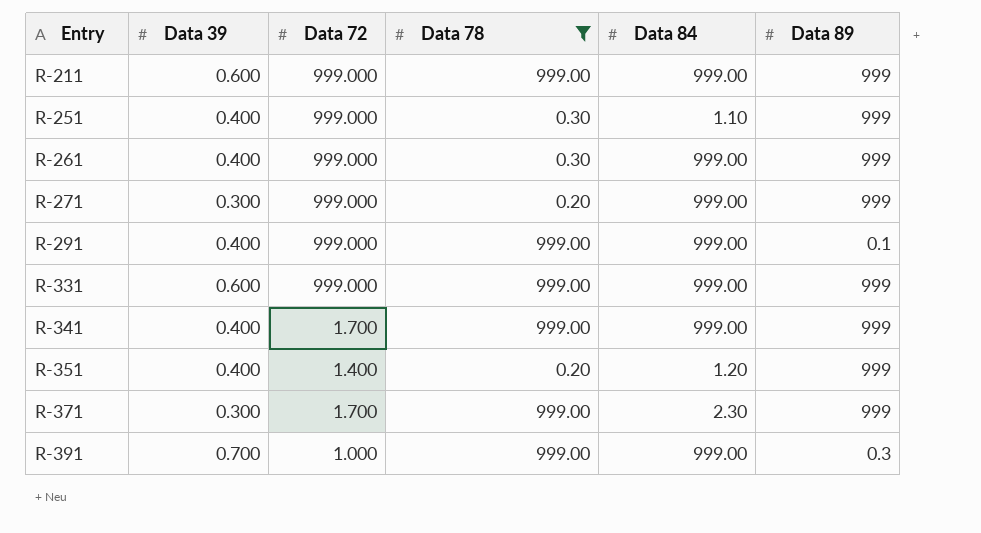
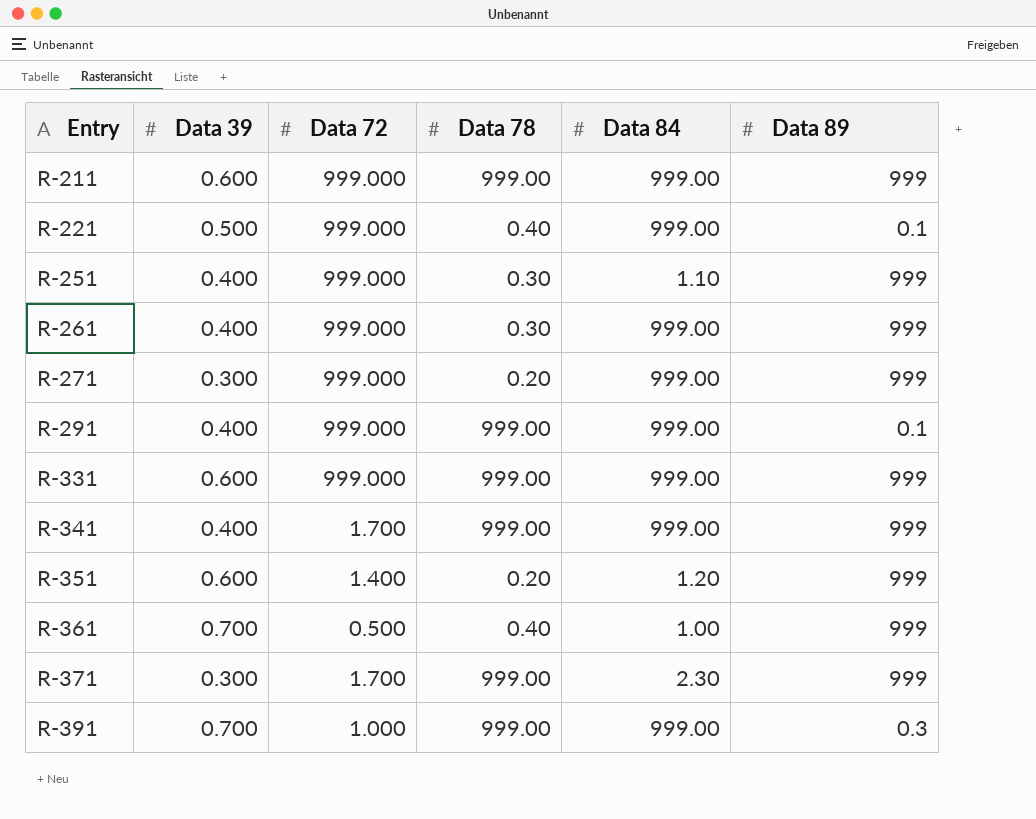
filter: Data 78 != 0.40 -> none
R-351 | Data 39: 0.400 -> 0.600

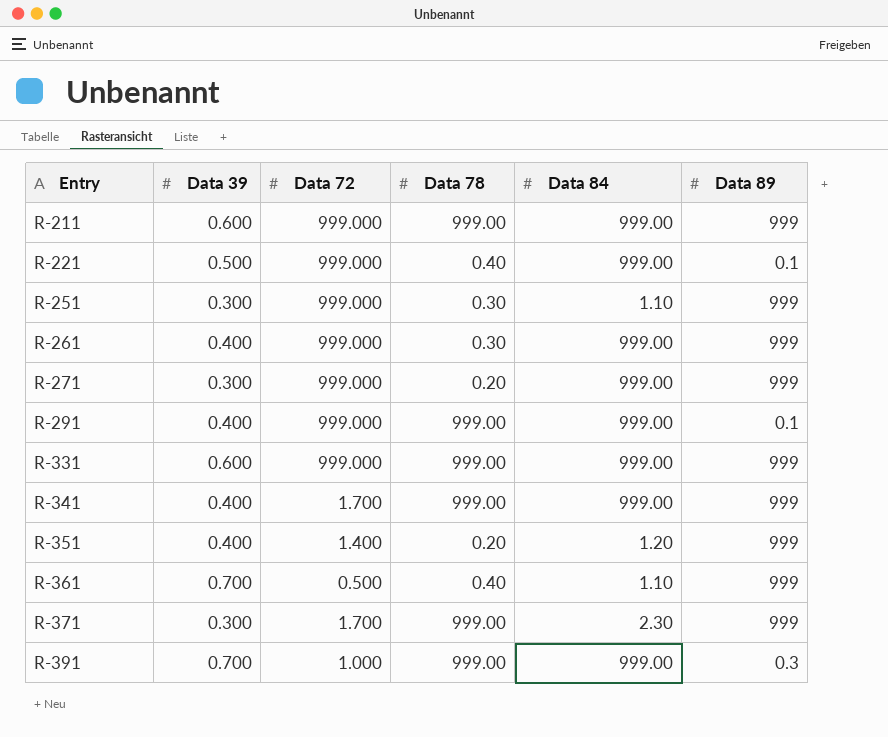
R-251 | Data 39: 0.400 -> 0.300
R-351 | Data 39: 0.600 -> 0.400
R-361 | Data 84: 1.00 -> 1.10

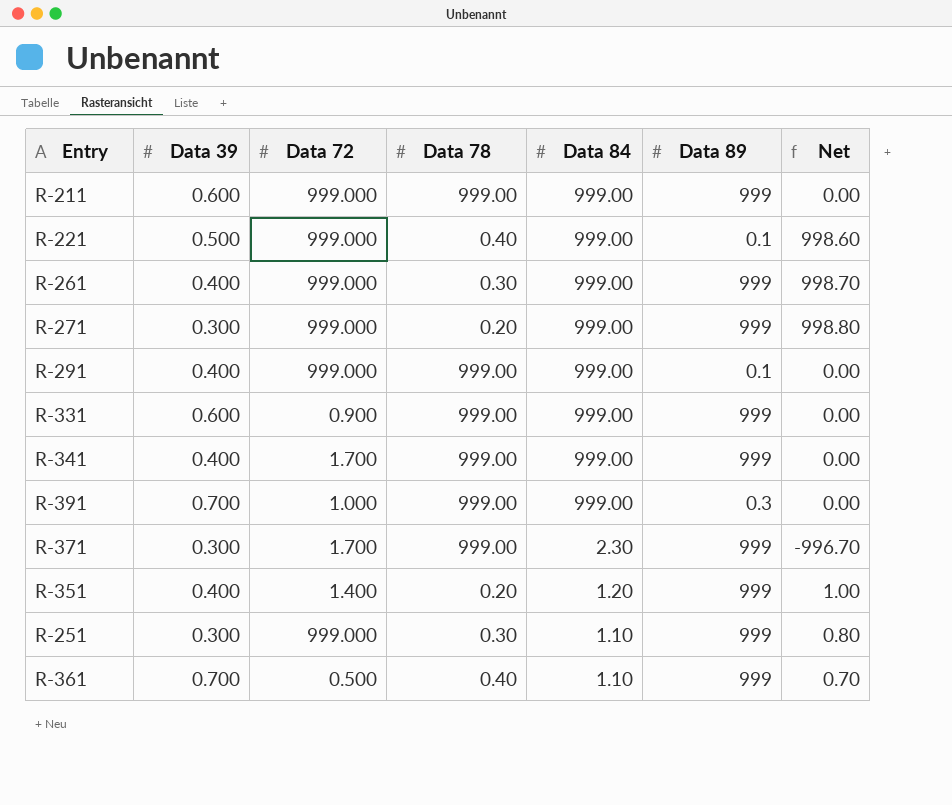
row order: Entry ascending -> Data 84 descending
column Net | formula: none -> [Data 84] - [Data 78]
R-331 | Data 72: 999.000 -> 0.900

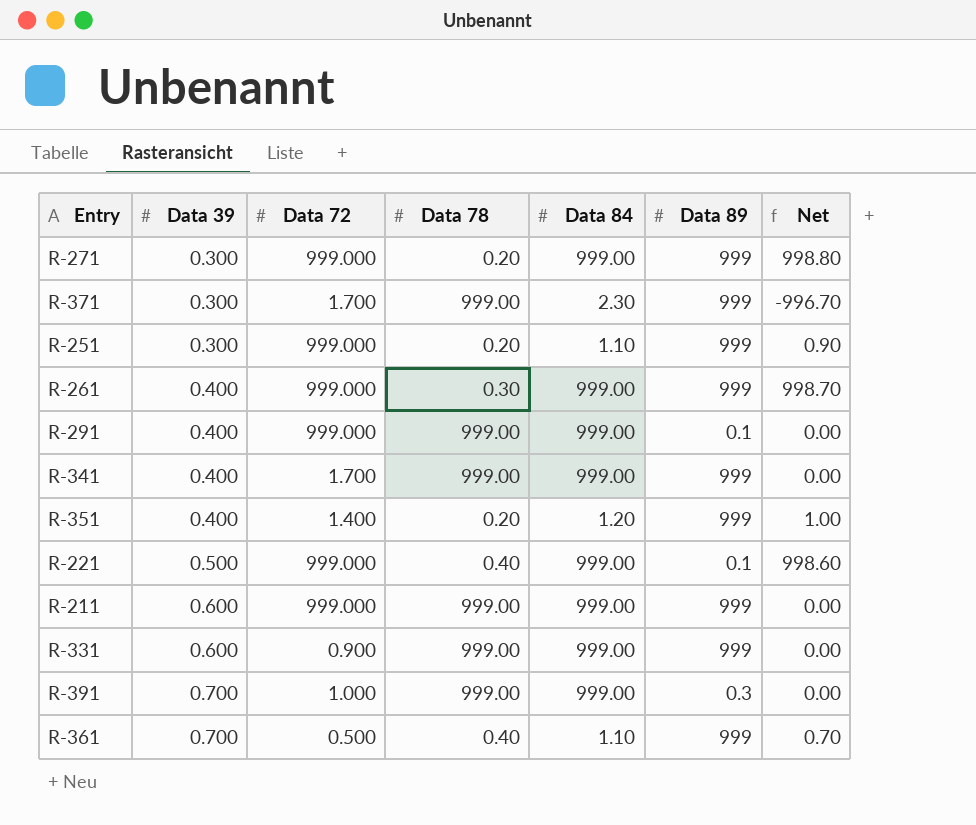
row order: Data 84 descending -> Data 39 ascending
R-251 | Data 78: 0.30 -> 0.20
R-251 | Net: 0.80 -> 0.90

